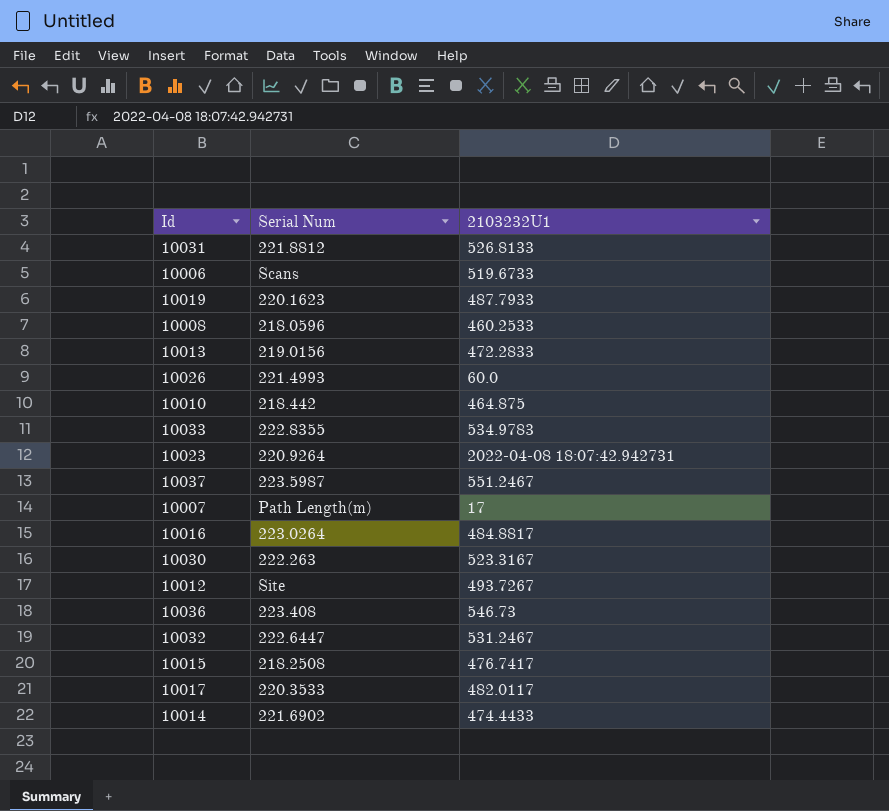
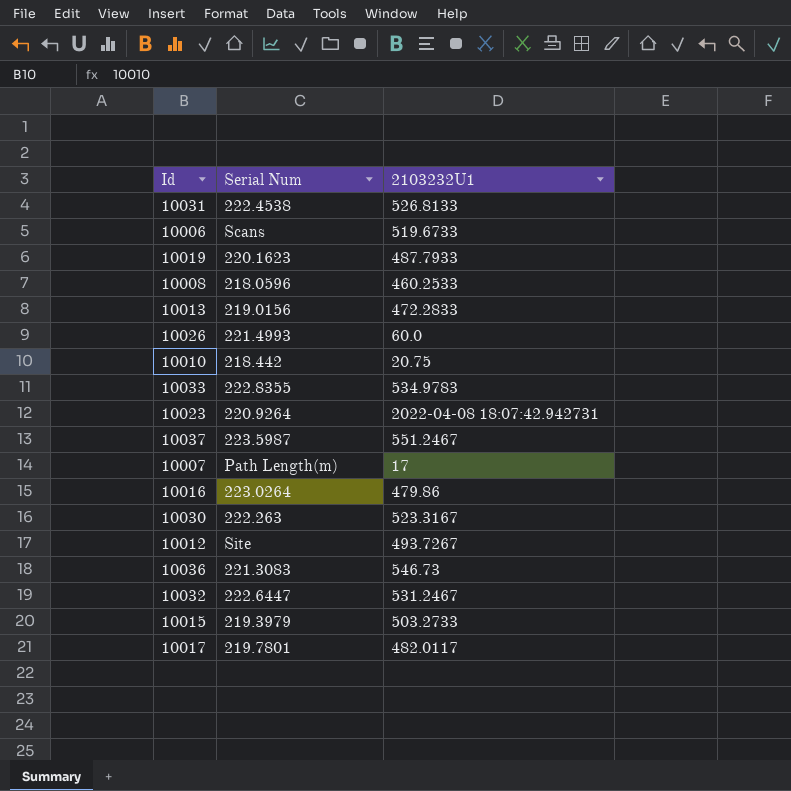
row 10014: 221.6902 | 474.4433 -> none
10031 | Serial Num: 221.8812 -> 222.4538
10010 | 2103232U1: 464.875 -> 20.75
10016 | 2103232U1: 484.8817 -> 479.86
10036 | Serial Num: 223.408 -> 221.3083
10015 | Serial Num: 218.2508 -> 219.3979
10015 | 2103232U1: 476.7417 -> 503.2733
10017 | Serial Num: 220.3533 -> 219.7801

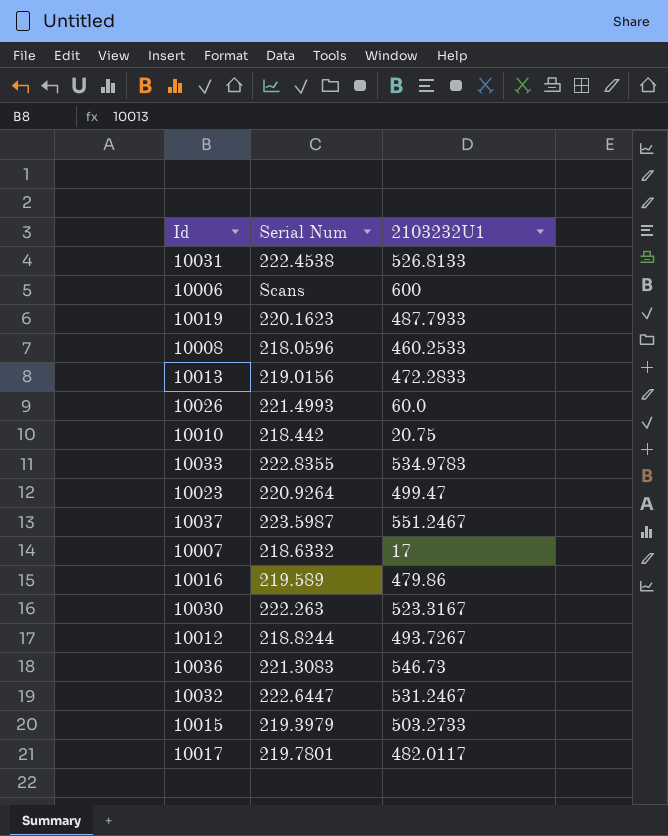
10006 | 2103232U1: 519.6733 -> 600
10023 | 2103232U1: 2022-04-08 18:07:42.942731 -> 499.47
10007 | Serial Num: Path Length(m) -> 218.6332
10016 | Serial Num: 223.0264 -> 219.589
10012 | Serial Num: Site -> 218.8244

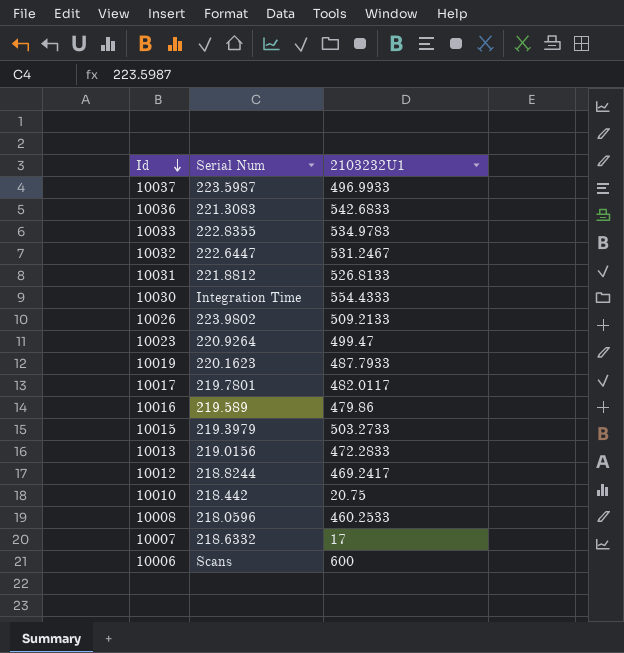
row order: none -> Id descending
10037 | 2103232U1: 551.2467 -> 496.9933
10036 | 2103232U1: 546.73 -> 542.6833
10031 | Serial Num: 222.4538 -> 221.8812
10030 | Serial Num: 222.263 -> Integration Time
10030 | 2103232U1: 523.3167 -> 554.4333
10026 | Serial Num: 221.4993 -> 223.9802
10026 | 2103232U1: 60.0 -> 509.2133
10012 | 2103232U1: 493.7267 -> 469.2417

